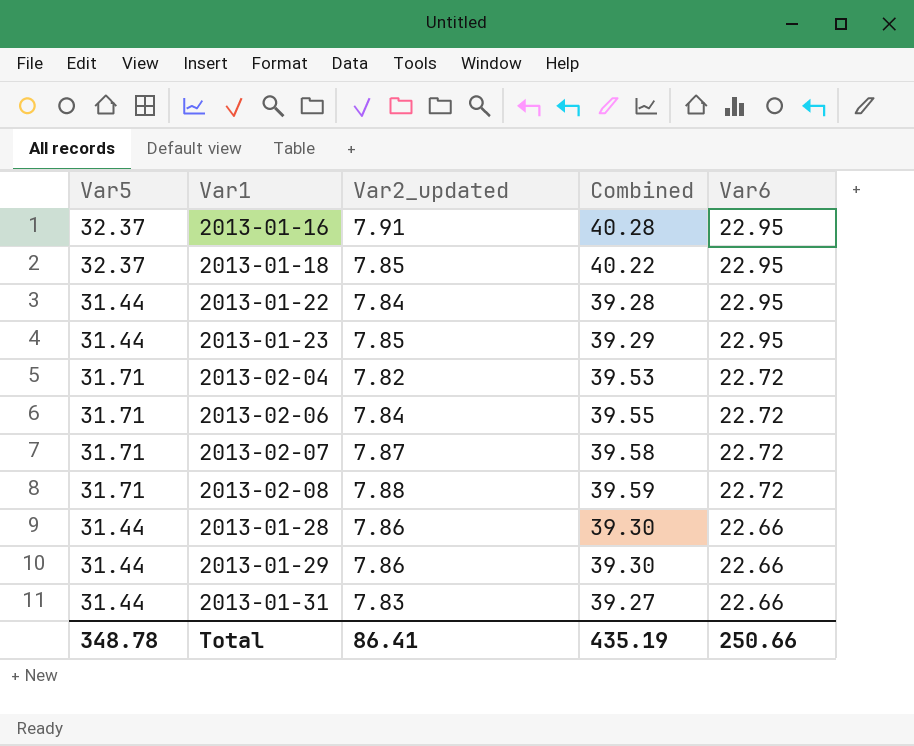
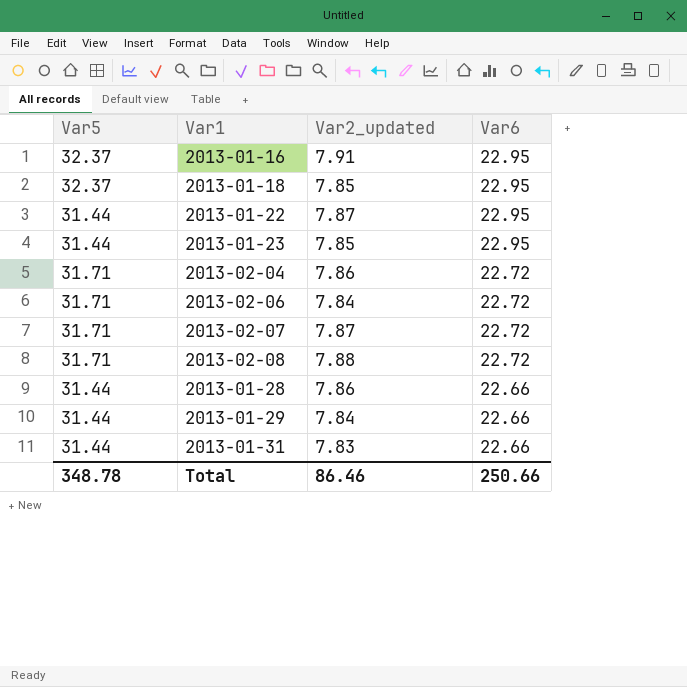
column Combined | formula: [Var5] + [Var2_updated] -> none
2013-01-22 | Var2_updated: 7.84 -> 7.87
2013-02-04 | Var2_updated: 7.82 -> 7.86
2013-01-29 | Var2_updated: 7.86 -> 7.84
Total | Var2_updated: 86.41 -> 86.46

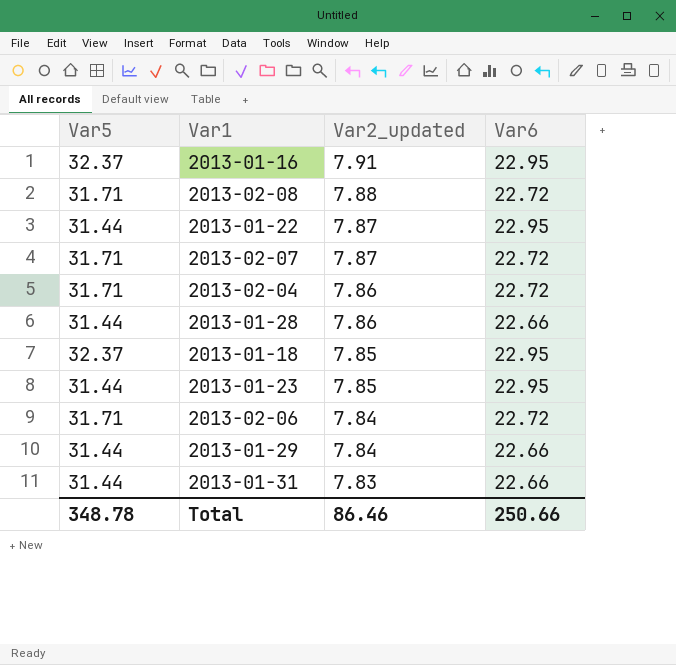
row order: Var6 descending -> Var2_updated descending

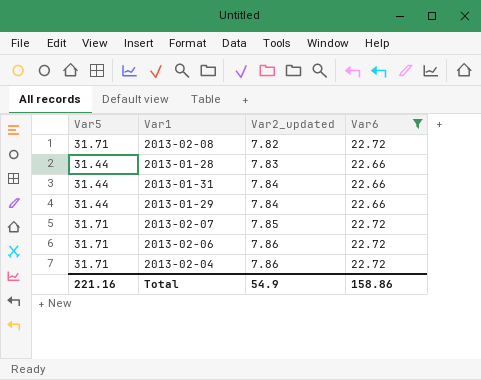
filter: none -> Var6 != 22.95
row order: Var2_updated descending -> Var2_updated ascending
2013-02-08 | Var2_updated: 7.88 -> 7.82
2013-01-28 | Var2_updated: 7.86 -> 7.83
2013-01-31 | Var2_updated: 7.83 -> 7.84
2013-02-07 | Var2_updated: 7.87 -> 7.85
2013-02-06 | Var2_updated: 7.84 -> 7.86
Total | Var5: 348.78 -> 221.16
Total | Var2_updated: 86.46 -> 54.9
Total | Var6: 250.66 -> 158.86

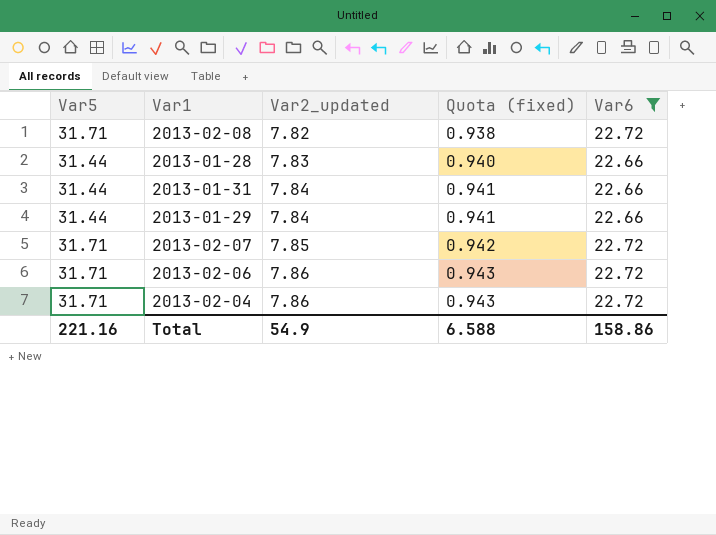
column Quota (fixed) | formula: none -> [Var2_updated] * 0.12

